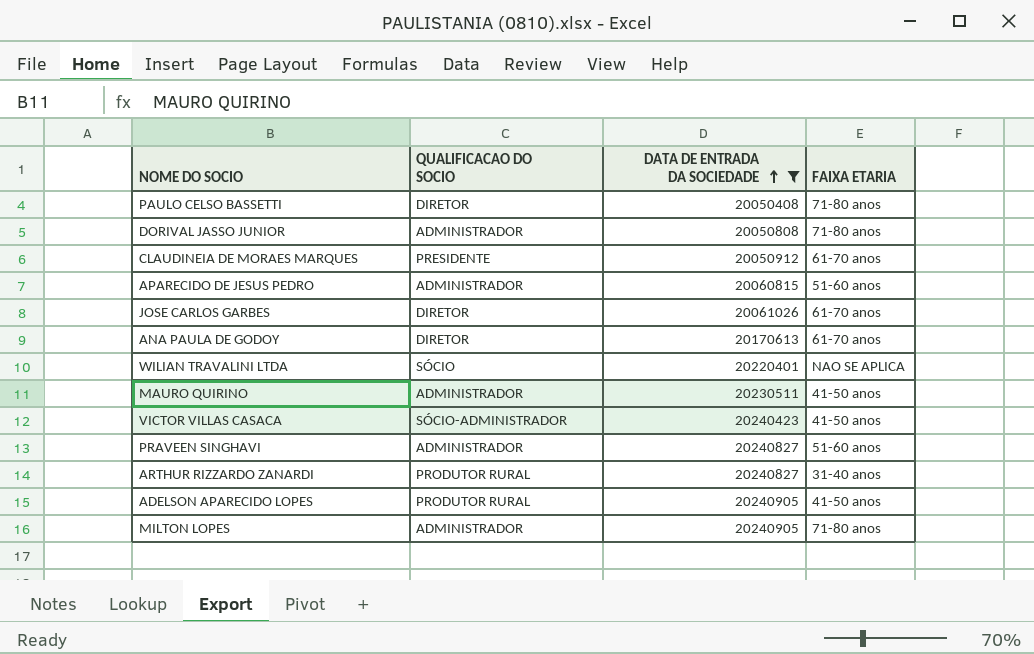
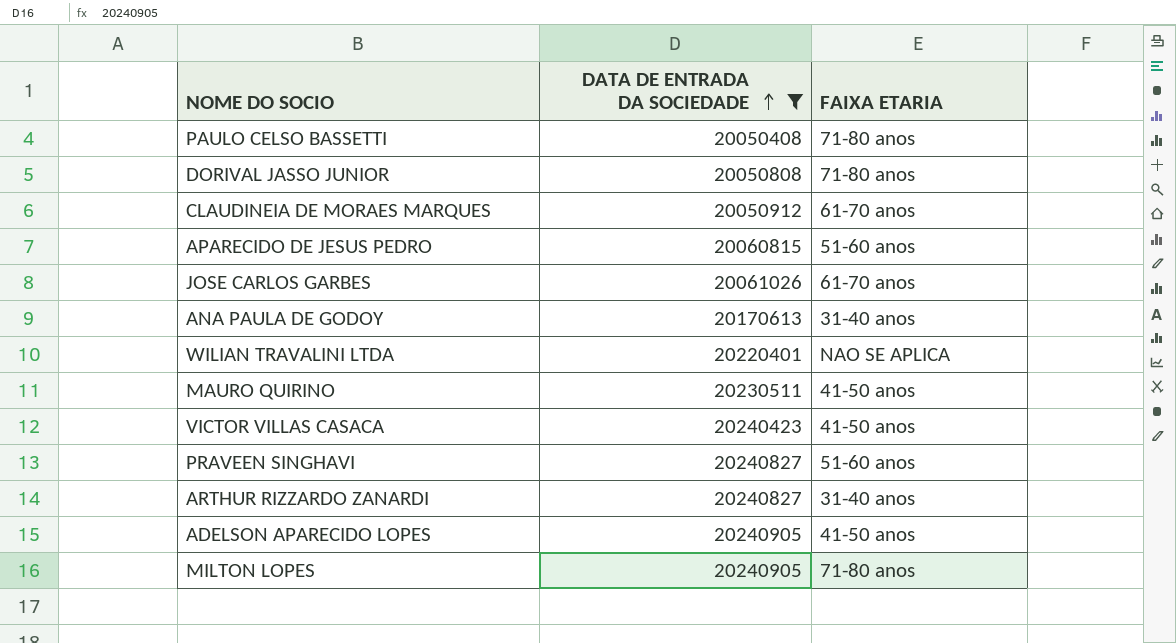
column QUALIFICACAO DO SOCIO | position: 2 -> none
ANA PAULA DE GODOY | FAIXA ETARIA: 61-70 anos -> 31-40 anos

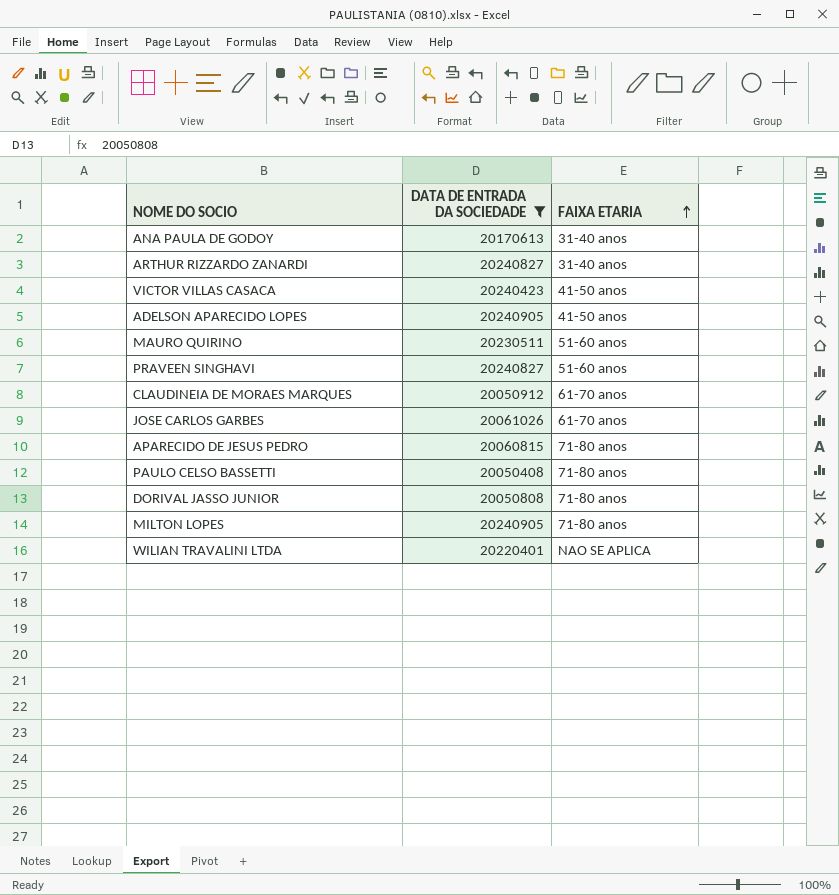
row order: DATA DE ENTRADA DA SOCIEDADE ascending -> FAIXA ETARIA ascending
MAURO QUIRINO | FAIXA ETARIA: 41-50 anos -> 51-60 anos
APARECIDO DE JESUS PEDRO | FAIXA ETARIA: 51-60 anos -> 71-80 anos

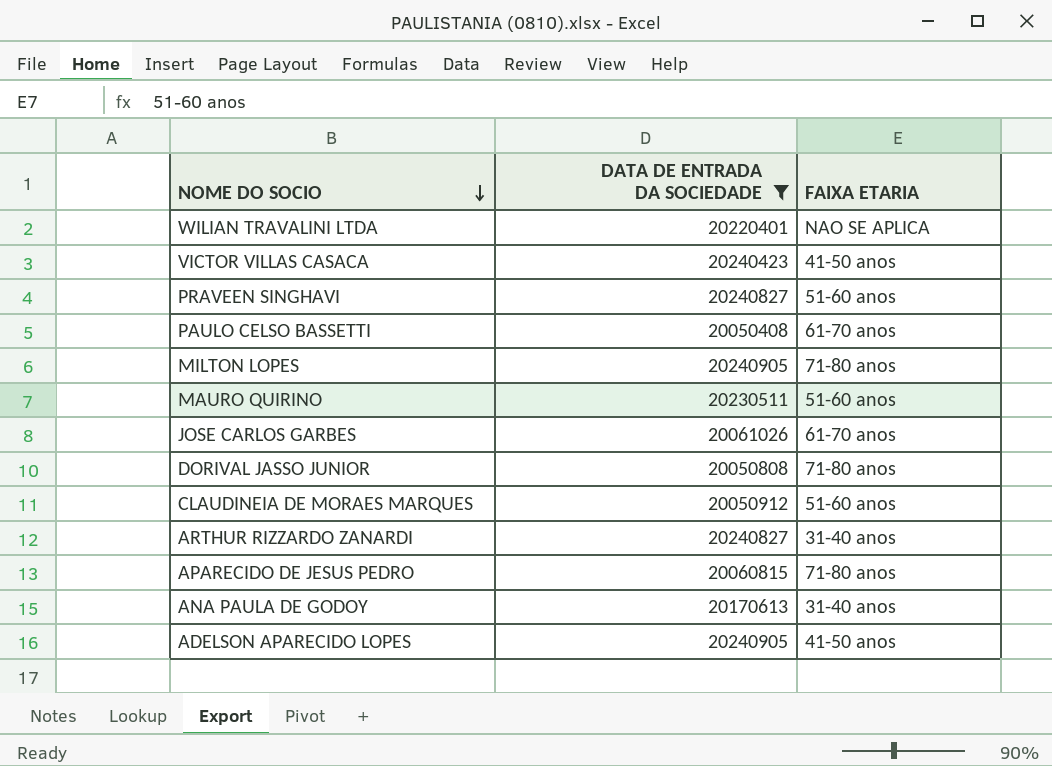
row order: FAIXA ETARIA ascending -> NOME DO SOCIO descending
PAULO CELSO BASSETTI | FAIXA ETARIA: 71-80 anos -> 61-70 anos
CLAUDINEIA DE MORAES MARQUES | FAIXA ETARIA: 61-70 anos -> 51-60 anos

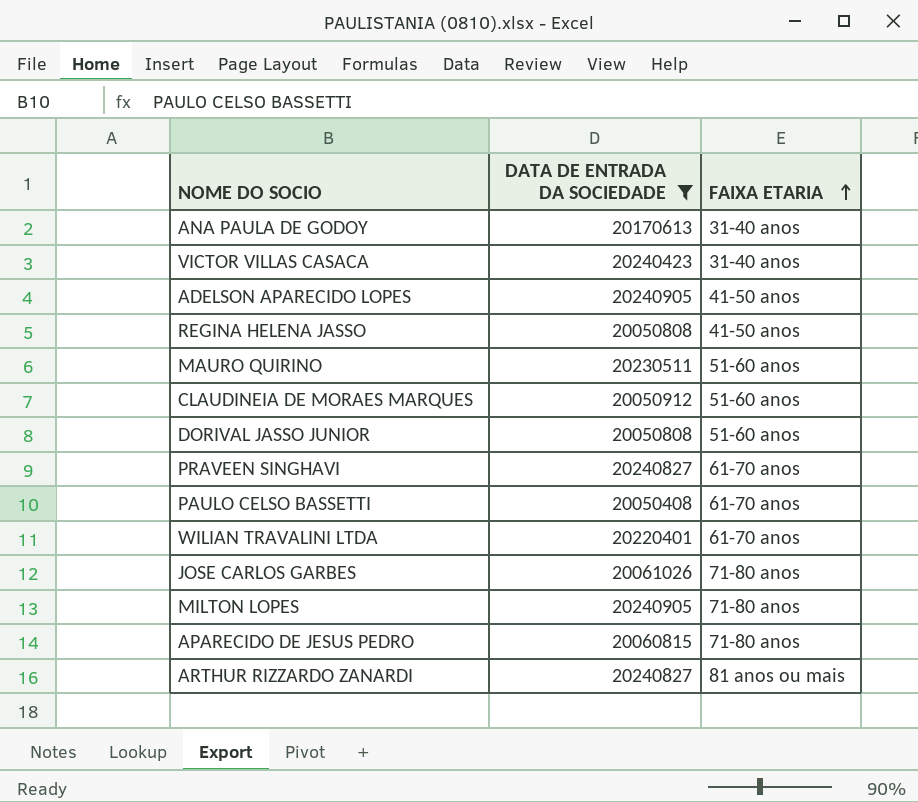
row order: NOME DO SOCIO descending -> FAIXA ETARIA ascending
VICTOR VILLAS CASACA | FAIXA ETARIA: 41-50 anos -> 31-40 anos
row REGINA HELENA JASSO: none -> 20050808 | 41-50 anos
DORIVAL JASSO JUNIOR | FAIXA ETARIA: 71-80 anos -> 51-60 anos
PRAVEEN SINGHAVI | FAIXA ETARIA: 51-60 anos -> 61-70 anos
WILIAN TRAVALINI LTDA | FAIXA ETARIA: NAO SE APLICA -> 61-70 anos
JOSE CARLOS GARBES | FAIXA ETARIA: 61-70 anos -> 71-80 anos
ARTHUR RIZZARDO ZANARDI | FAIXA ETARIA: 31-40 anos -> 81 anos ou mais

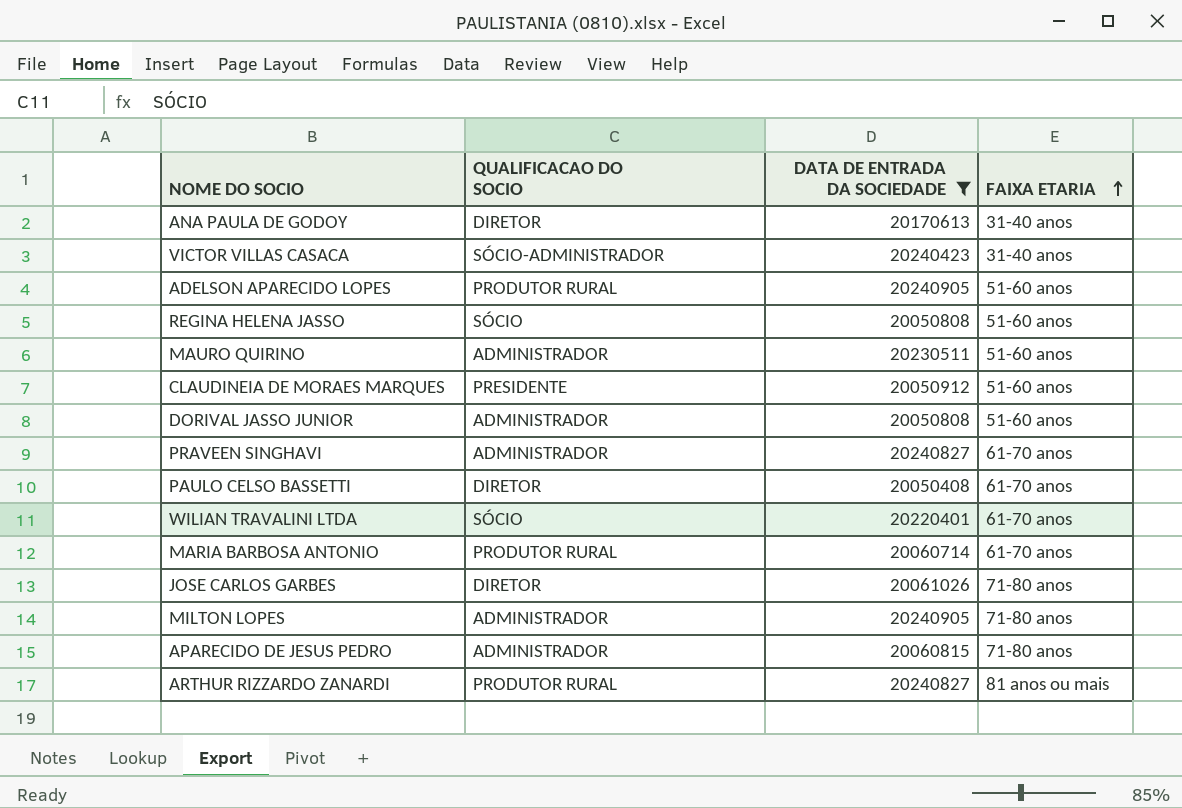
column QUALIFICACAO DO SOCIO | position: none -> 2
ADELSON APARECIDO LOPES | FAIXA ETARIA: 41-50 anos -> 51-60 anos
REGINA HELENA JASSO | FAIXA ETARIA: 41-50 anos -> 51-60 anos
row MARIA BARBOSA ANTONIO: none -> PRODUTOR RURAL | 20060714 | 61-70 anos

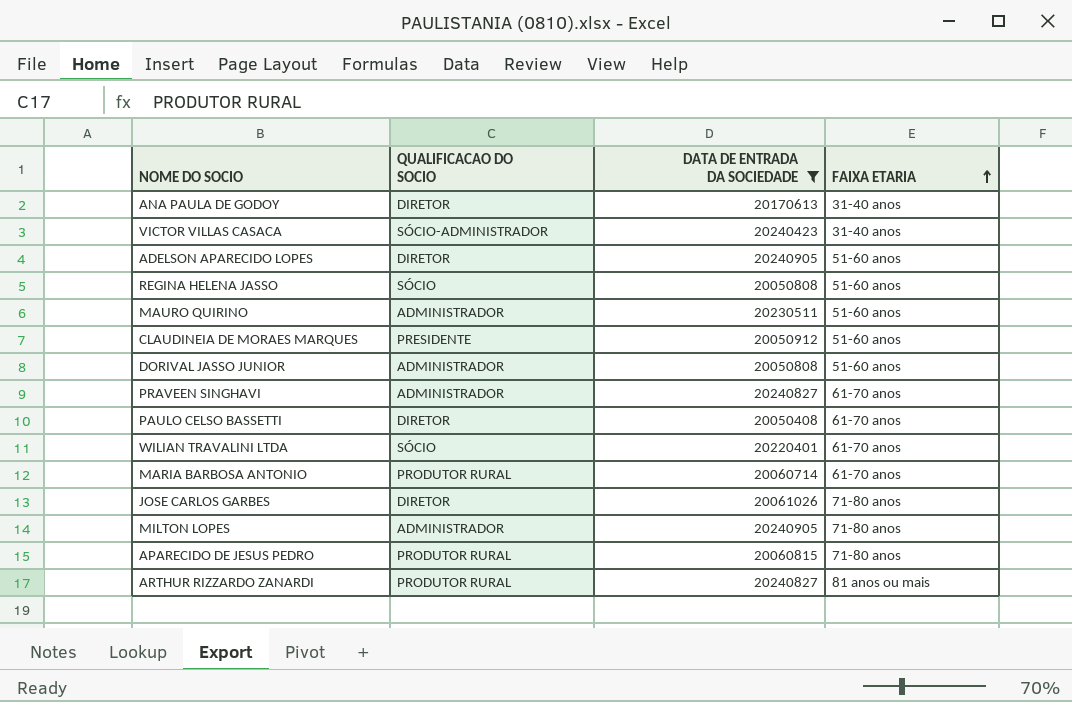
ADELSON APARECIDO LOPES | QUALIFICACAO DO SOCIO: PRODUTOR RURAL -> DIRETOR
APARECIDO DE JESUS PEDRO | QUALIFICACAO DO SOCIO: ADMINISTRADOR -> PRODUTOR RURAL

